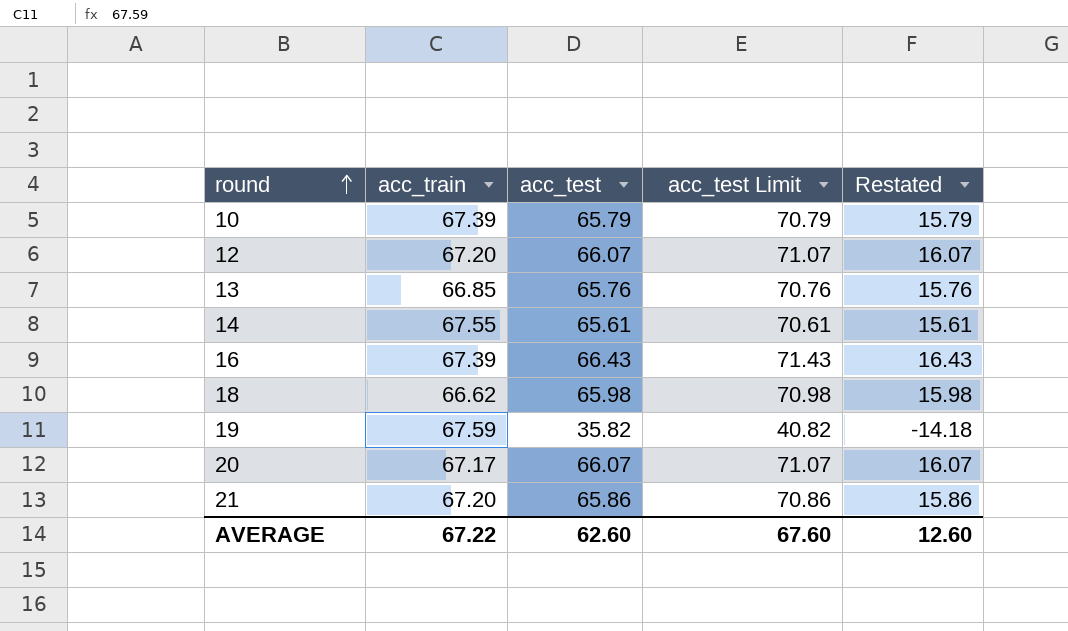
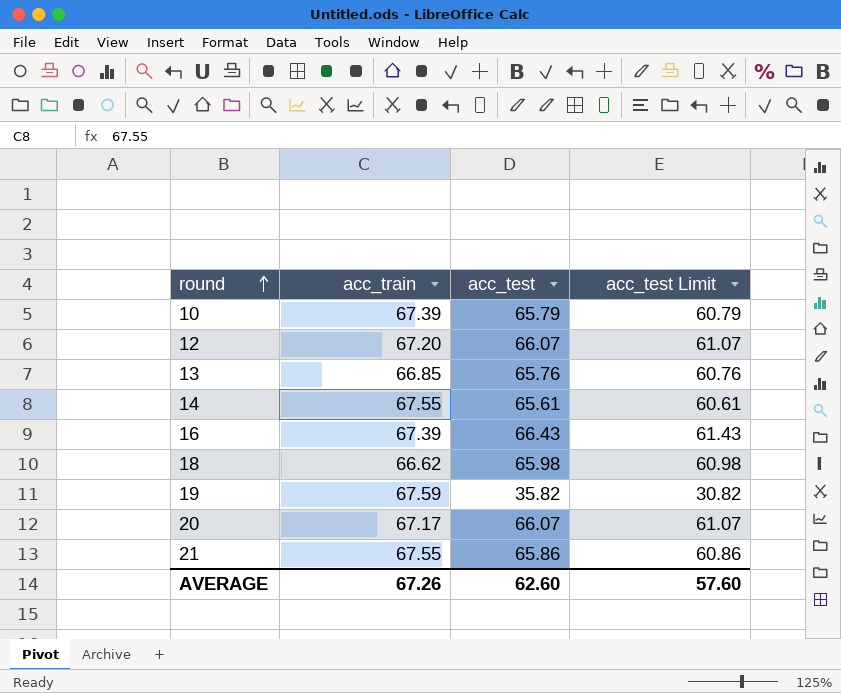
column Restated | formula: [acc_test] - 50 -> none
column acc_test Limit | formula: [acc_test] + 5 -> [acc_test] - 5
21 | acc_train: 67.20 -> 67.55
AVERAGE | acc_train: 67.22 -> 67.26
AVERAGE | acc_test Limit: 67.60 -> 57.60

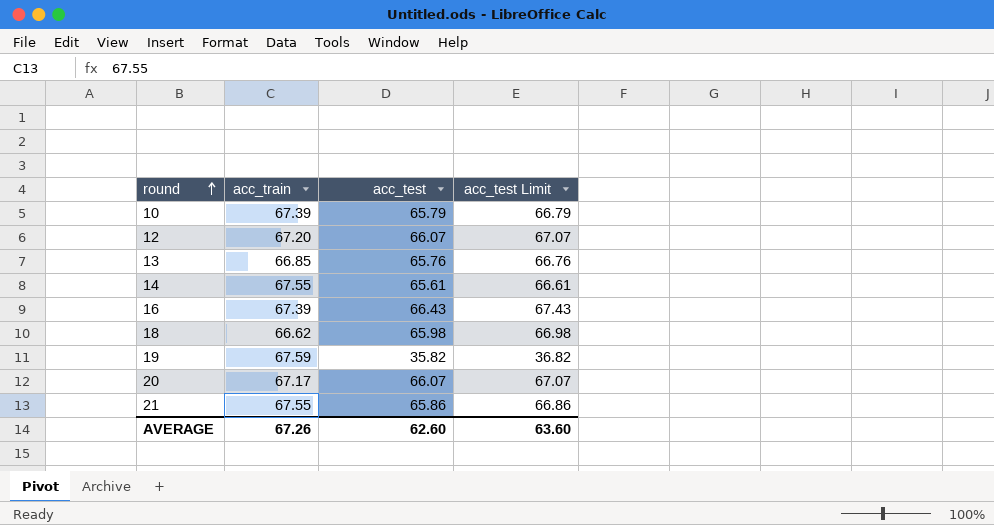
column acc_test Limit | formula: [acc_test] - 5 -> [acc_test] + 1
AVERAGE | acc_test Limit: 57.60 -> 63.60

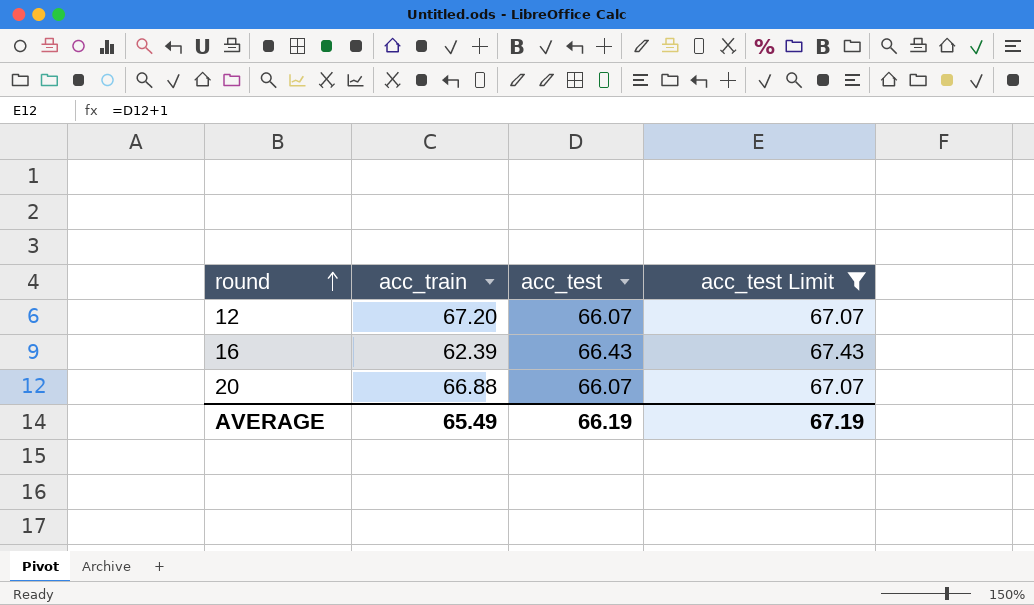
filter: none -> acc_test Limit >= 67.07
16 | acc_train: 67.39 -> 62.39
20 | acc_train: 67.17 -> 66.88
AVERAGE | acc_train: 67.26 -> 65.49
AVERAGE | acc_test: 62.60 -> 66.19
AVERAGE | acc_test Limit: 63.60 -> 67.19

